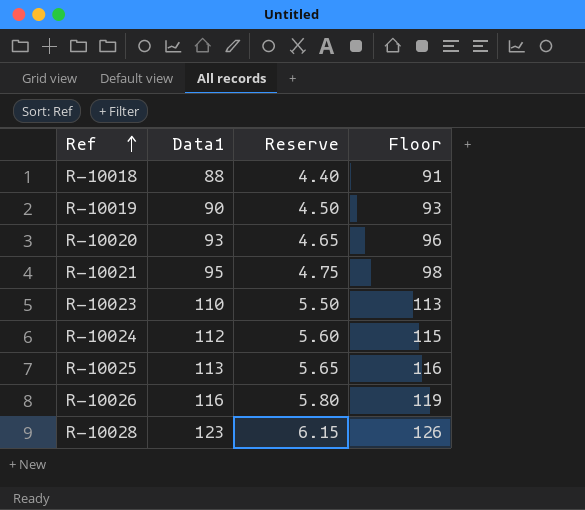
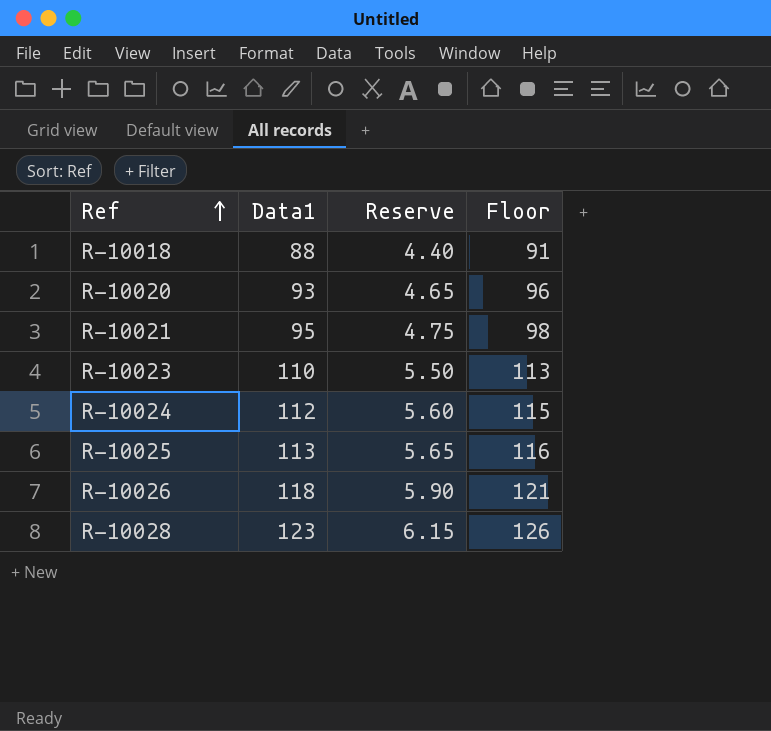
row R-10019: 90 | 4.50 | 93 -> none
R-10026 | Data1: 116 -> 118
R-10026 | Reserve: 5.80 -> 5.90
R-10026 | Floor: 119 -> 121

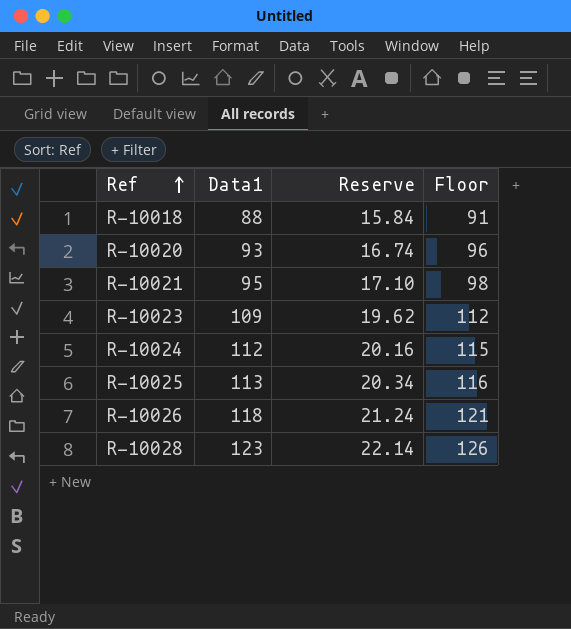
column Reserve | formula: [Data1] * 0.05 -> [Data1] * 0.18
R-10023 | Data1: 110 -> 109
R-10023 | Floor: 113 -> 112

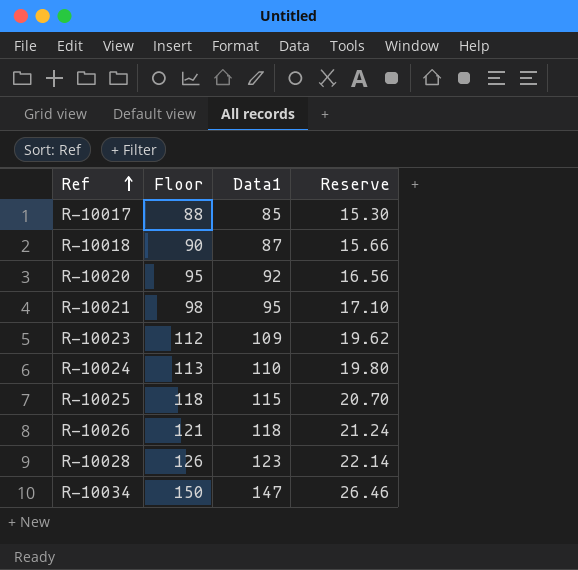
column Floor | position: 4 -> 2
row R-10017: none -> 88 | 85 | 15.30
R-10018 | Floor: 91 -> 90
R-10018 | Data1: 88 -> 87
R-10018 | Reserve: 15.84 -> 15.66
R-10020 | Floor: 96 -> 95
R-10020 | Data1: 93 -> 92
R-10020 | Reserve: 16.74 -> 16.56
R-10024 | Floor: 115 -> 113
R-10024 | Data1: 112 -> 110
R-10024 | Reserve: 20.16 -> 19.80
R-10025 | Floor: 116 -> 118
R-10025 | Data1: 113 -> 115
R-10025 | Reserve: 20.34 -> 20.70
row R-10034: none -> 150 | 147 | 26.46

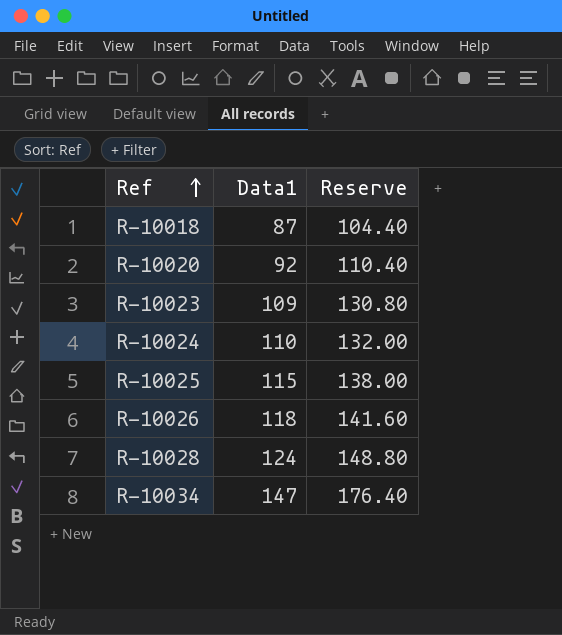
column Floor | formula: [Data1] + 3 -> none
column Reserve | formula: [Data1] * 0.18 -> [Data1] * 1.2
row R-10017: 88 | 85 | 15.30 -> none
row R-10021: 98 | 95 | 17.10 -> none
R-10028 | Data1: 123 -> 124

